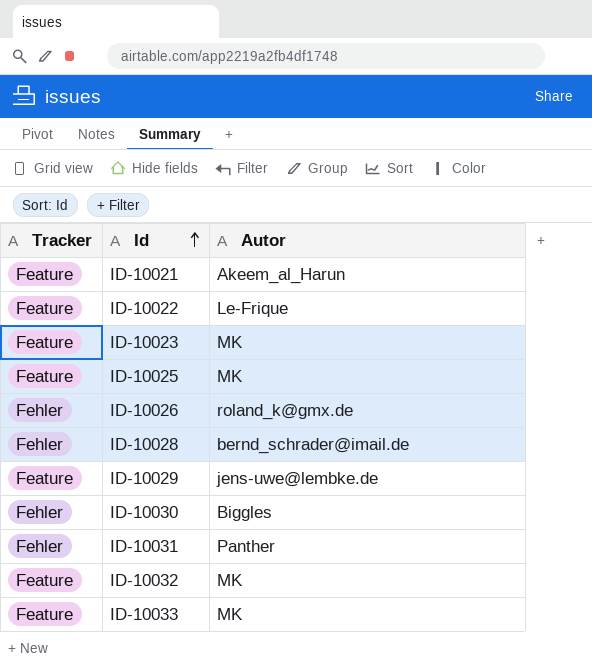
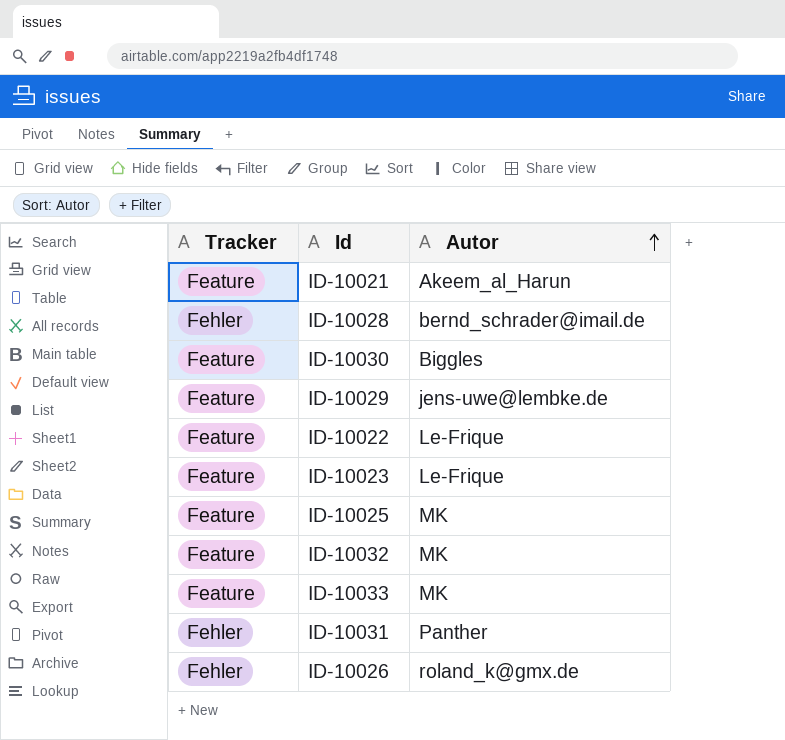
row order: Id ascending -> Autor ascending
ID-10030 | Tracker: Fehler -> Feature
ID-10023 | Autor: MK -> Le-Frique

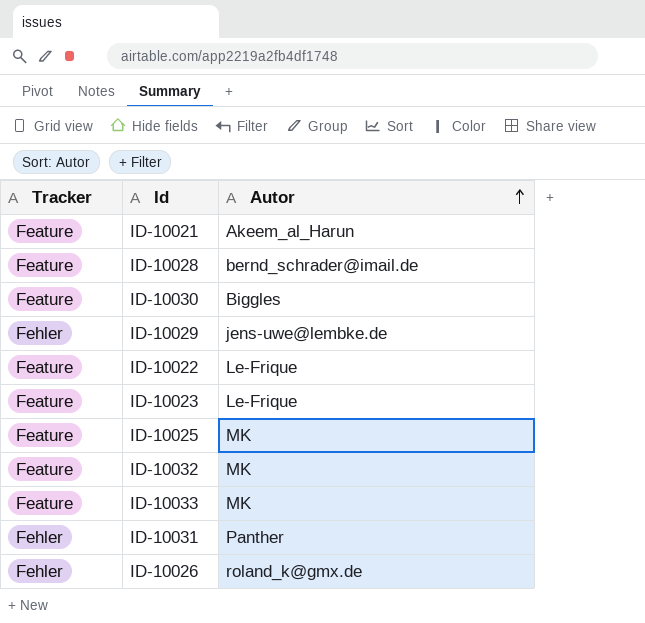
ID-10028 | Tracker: Fehler -> Feature
ID-10029 | Tracker: Feature -> Fehler

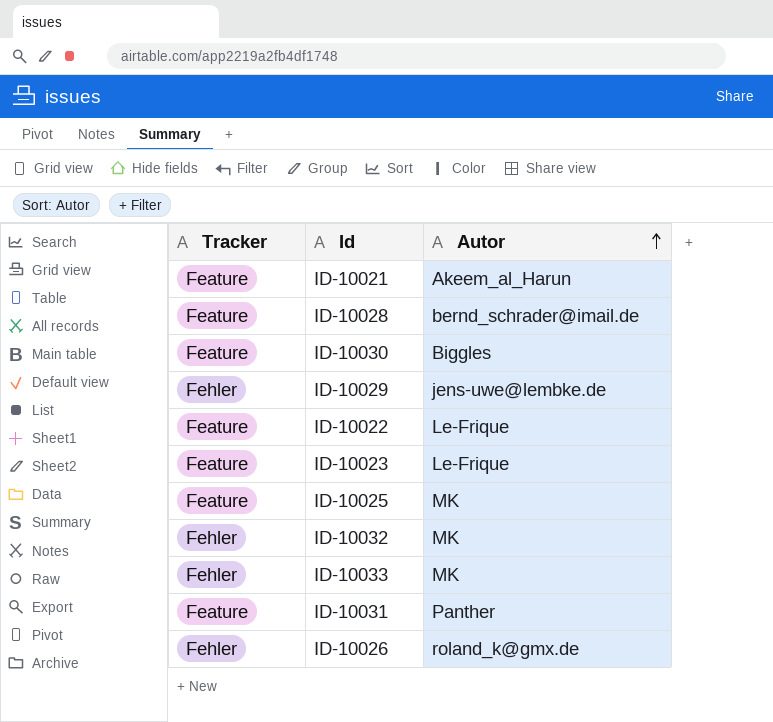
ID-10032 | Tracker: Feature -> Fehler
ID-10033 | Tracker: Feature -> Fehler
ID-10031 | Tracker: Fehler -> Feature

